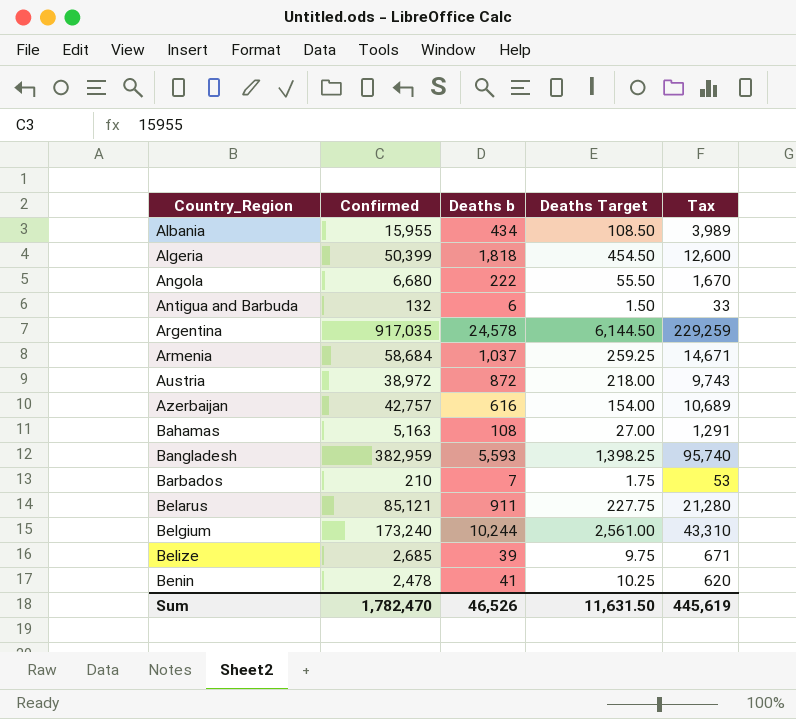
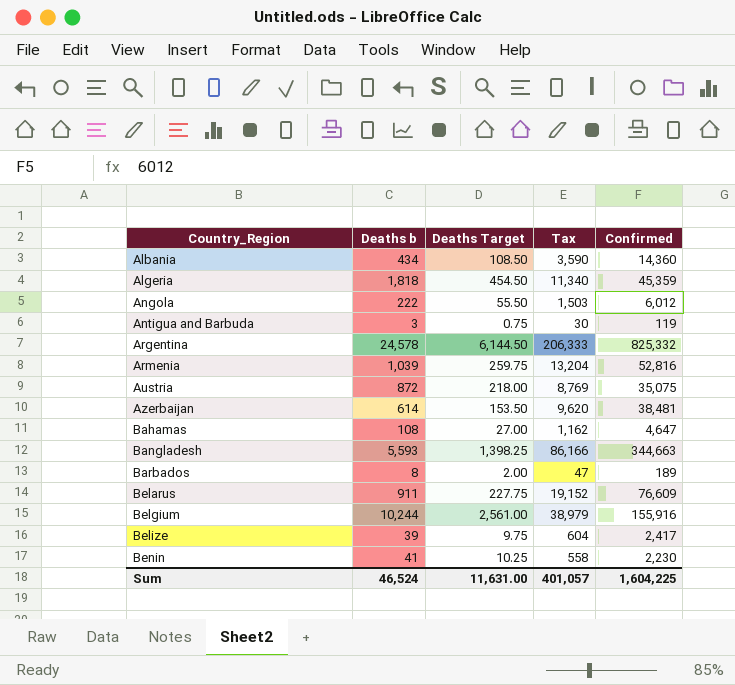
column Confirmed | position: 2 -> 5
Albania | Tax: 3,989 -> 3,590
Albania | Confirmed: 15,955 -> 14,360
Algeria | Tax: 12,600 -> 11,340
Algeria | Confirmed: 50,399 -> 45,359
Angola | Tax: 1,670 -> 1,503
Angola | Confirmed: 6,680 -> 6,012
Antigua and Barbuda | Deaths b: 6 -> 3
Antigua and Barbuda | Deaths Target: 1.50 -> 0.75
Antigua and Barbuda | Tax: 33 -> 30
Antigua and Barbuda | Confirmed: 132 -> 119
Argentina | Tax: 229,259 -> 206,333
Argentina | Confirmed: 917,035 -> 825,332
Armenia | Deaths b: 1,037 -> 1,039
Armenia | Deaths Target: 259.25 -> 259.75
Armenia | Tax: 14,671 -> 13,204
Armenia | Confirmed: 58,684 -> 52,816
Austria | Tax: 9,743 -> 8,769
Austria | Confirmed: 38,972 -> 35,075
Azerbaijan | Deaths b: 616 -> 614
Azerbaijan | Deaths Target: 154.00 -> 153.50
Azerbaijan | Tax: 10,689 -> 9,620
Azerbaijan | Confirmed: 42,757 -> 38,481
Bahamas | Tax: 1,291 -> 1,162
Bahamas | Confirmed: 5,163 -> 4,647
Bangladesh | Tax: 95,740 -> 86,166
Bangladesh | Confirmed: 382,959 -> 344,663
Barbados | Deaths b: 7 -> 8
Barbados | Deaths Target: 1.75 -> 2.00
Barbados | Tax: 53 -> 47
Barbados | Confirmed: 210 -> 189
Belarus | Tax: 21,280 -> 19,152
Belarus | Confirmed: 85,121 -> 76,609
Belgium | Tax: 43,310 -> 38,979
Belgium | Confirmed: 173,240 -> 155,916
Belize | Tax: 671 -> 604
Belize | Confirmed: 2,685 -> 2,417
Benin | Tax: 620 -> 558
Benin | Confirmed: 2,478 -> 2,230
Sum | Deaths b: 46,526 -> 46,524
Sum | Deaths Target: 11,631.50 -> 11,631.00
Sum | Tax: 445,619 -> 401,057
Sum | Confirmed: 1,782,470 -> 1,604,225

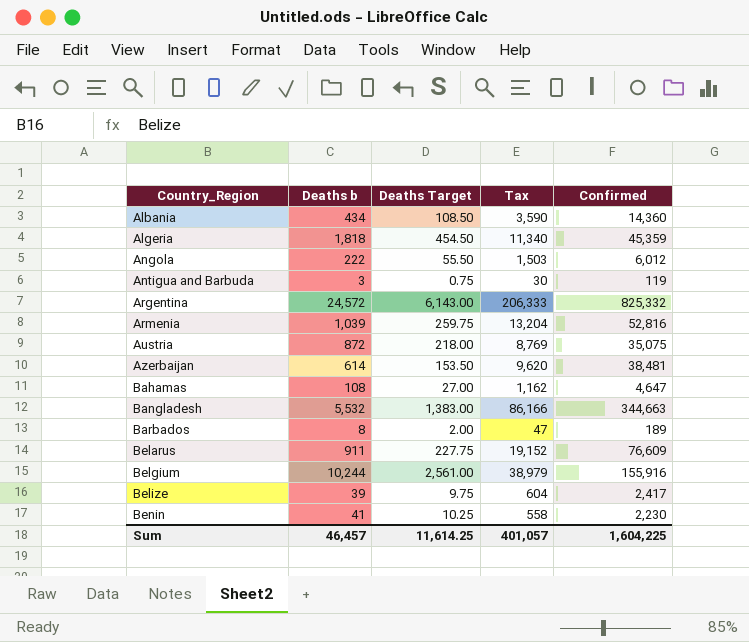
Argentina | Deaths b: 24,578 -> 24,572
Argentina | Deaths Target: 6,144.50 -> 6,143.00
Bangladesh | Deaths b: 5,593 -> 5,532
Bangladesh | Deaths Target: 1,398.25 -> 1,383.00
Sum | Deaths b: 46,524 -> 46,457
Sum | Deaths Target: 11,631.00 -> 11,614.25

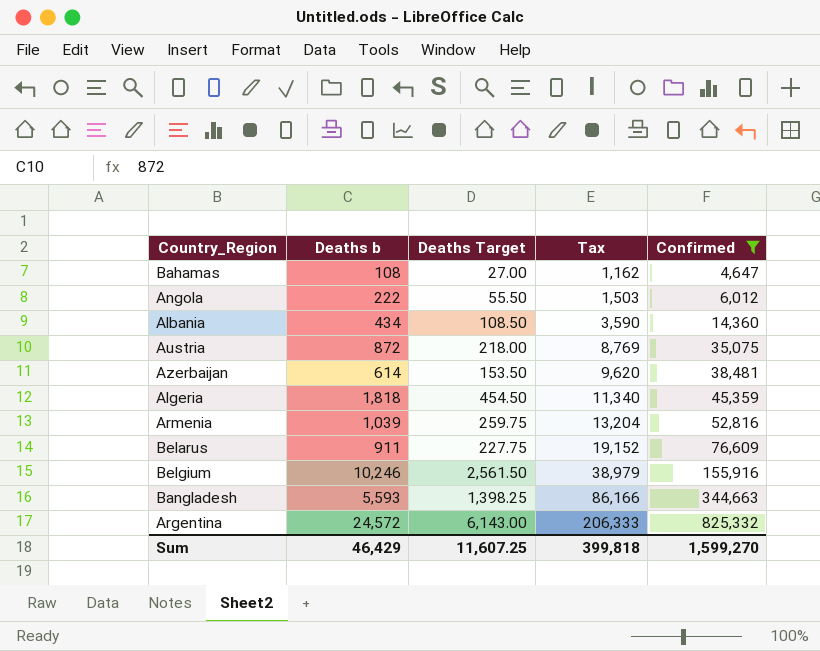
filter: none -> Confirmed >= 4,647
row order: Country_Region ascending -> Tax ascending
Belgium | Deaths b: 10,244 -> 10,246
Belgium | Deaths Target: 2,561.00 -> 2,561.50
Bangladesh | Deaths b: 5,532 -> 5,593
Bangladesh | Deaths Target: 1,383.00 -> 1,398.25
Sum | Deaths b: 46,457 -> 46,429
Sum | Deaths Target: 11,614.25 -> 11,607.25
Sum | Tax: 401,057 -> 399,818
Sum | Confirmed: 1,604,225 -> 1,599,270

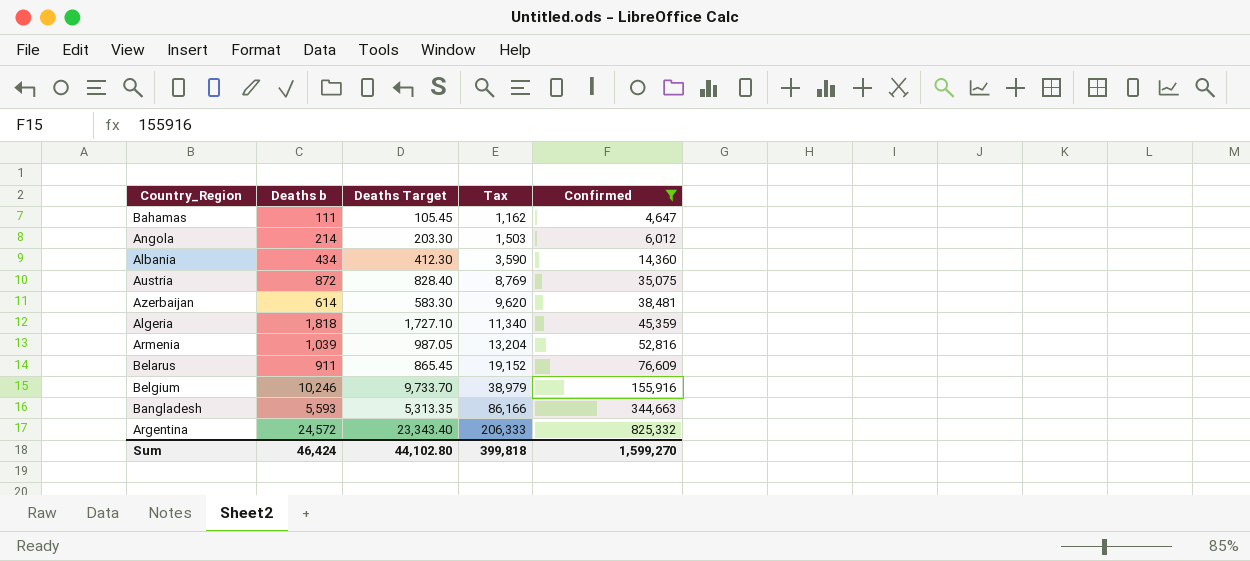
column Deaths Target | formula: [Deaths b] * 0.25 -> [Deaths b] * 0.95
Bahamas | Deaths b: 108 -> 111
Angola | Deaths b: 222 -> 214
Sum | Deaths b: 46,429 -> 46,424
Sum | Deaths Target: 11,607.25 -> 44,102.80

